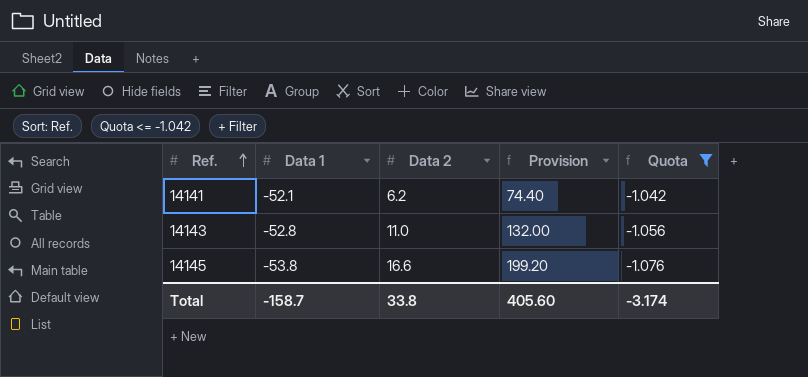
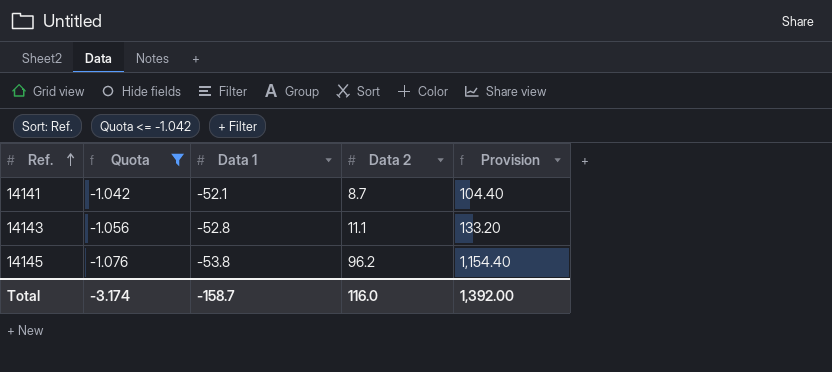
column Quota | position: 5 -> 2
14141 | Data 2: 6.2 -> 8.7
14141 | Provision: 74.40 -> 104.40
14143 | Data 2: 11.0 -> 11.1
14143 | Provision: 132.00 -> 133.20
14145 | Data 2: 16.6 -> 96.2
14145 | Provision: 199.20 -> 1,154.40
Total | Data 2: 33.8 -> 116.0
Total | Provision: 405.60 -> 1,392.00

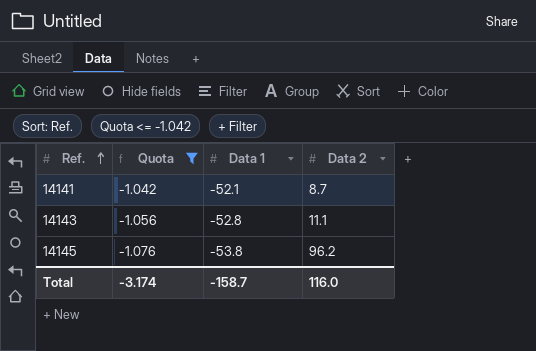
column Provision | formula: [Data 2] * 12 -> none

